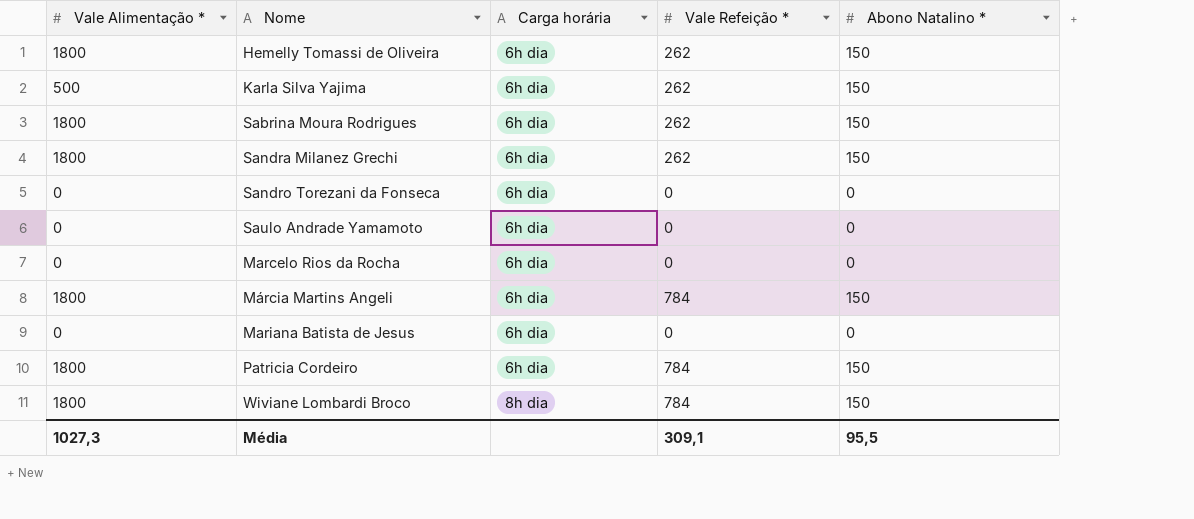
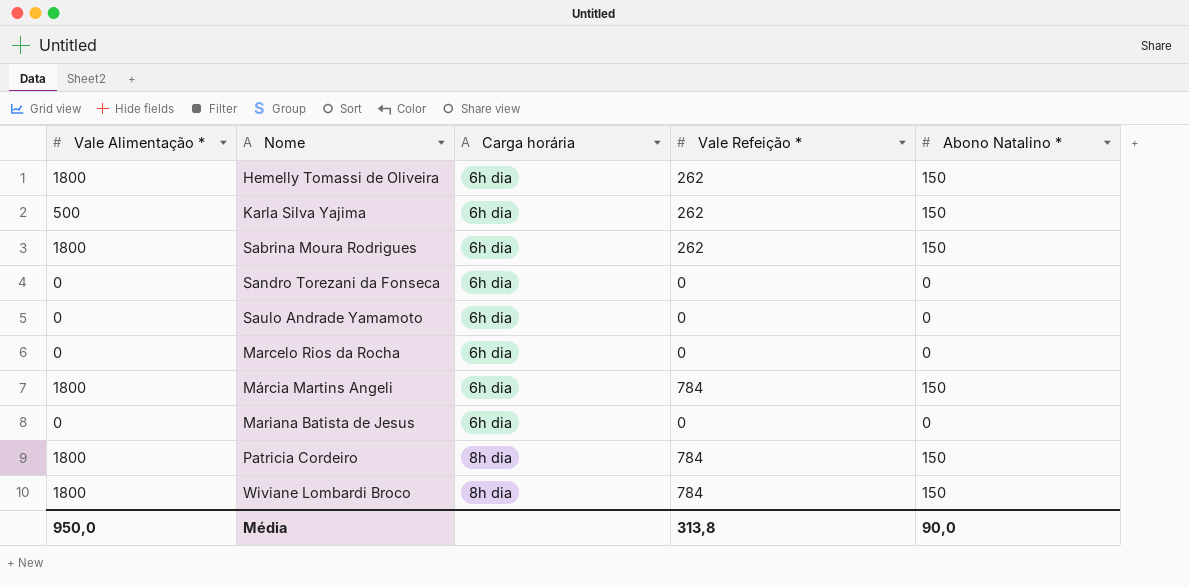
row Sandra Milanez Grechi: 1800 | 6h dia | 262 | 150 -> none
Patricia Cordeiro | Carga horária: 6h dia -> 8h dia
Média | Vale Alimentação *: 1027,3 -> 950,0
Média | Vale Refeição *: 309,1 -> 313,8
Média | Abono Natalino *: 95,5 -> 90,0

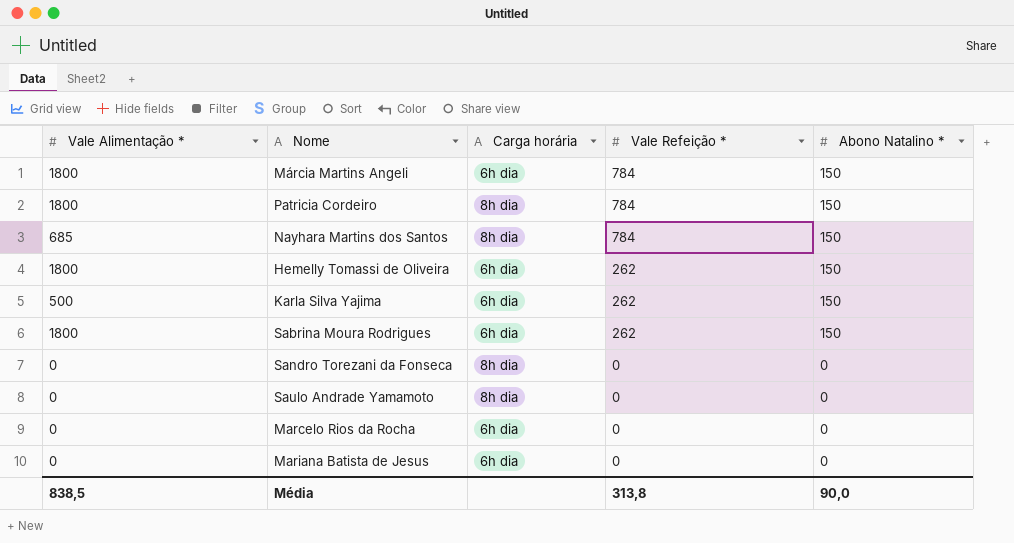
row order: Carga horária ascending -> Vale Refeição * descending
row Wiviane Lombardi Broco: 1800 | 8h dia | 784 | 150 -> none
row Nayhara Martins dos Santos: none -> 685 | 8h dia | 784 | 150
Sandro Torezani da Fonseca | Carga horária: 6h dia -> 8h dia
Saulo Andrade Yamamoto | Carga horária: 6h dia -> 8h dia
Média | Vale Alimentação *: 950,0 -> 838,5

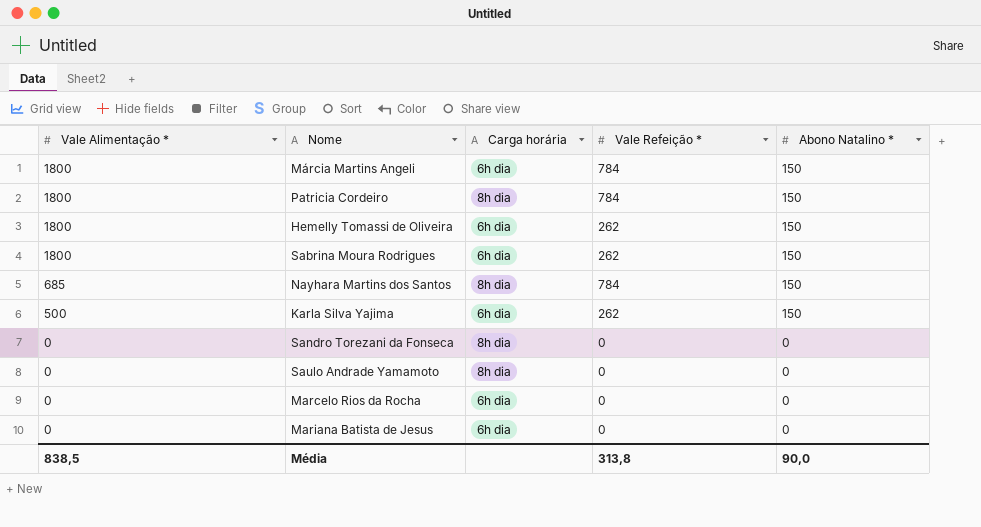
row order: Vale Refeição * descending -> Vale Alimentação * descending

